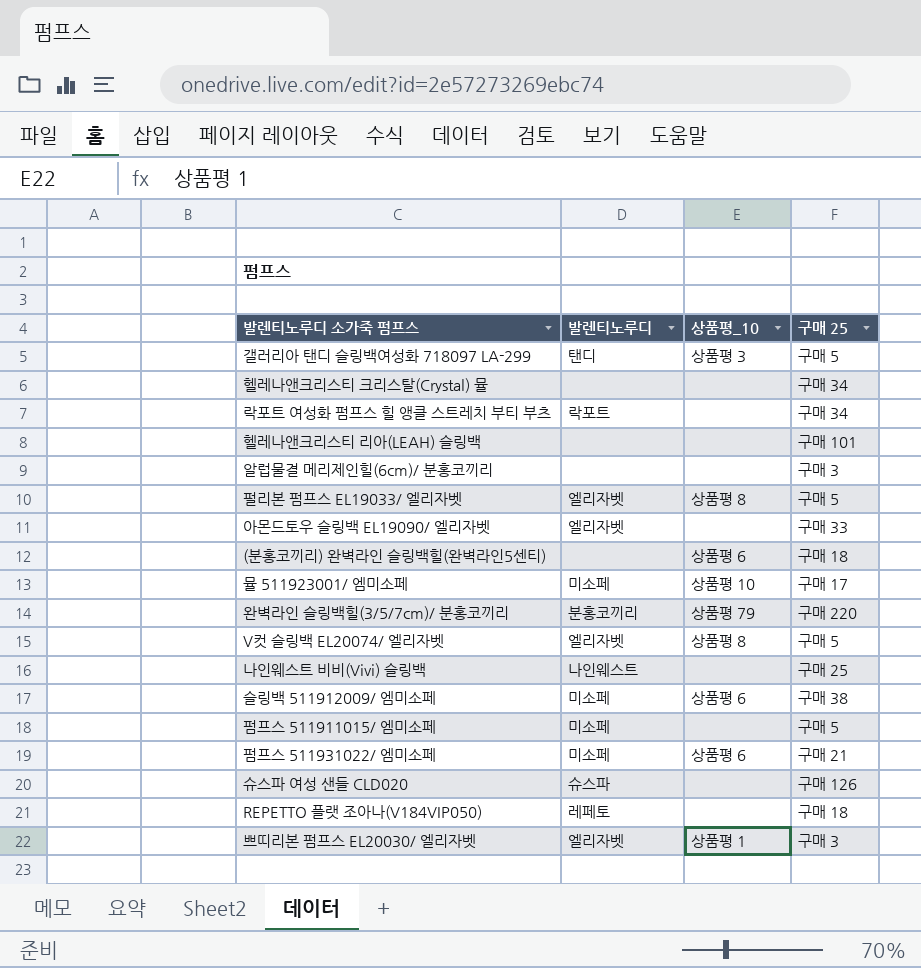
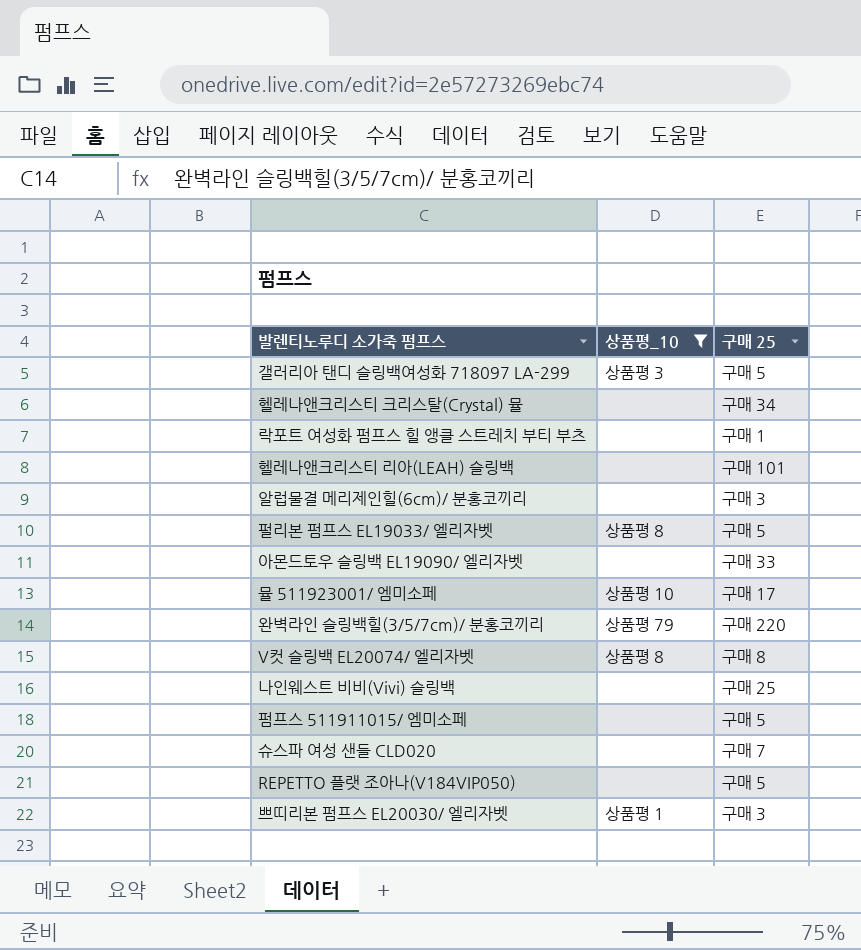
filter: none -> 상품평_10 != 상품평 6
column 발렌티노루디 | position: 2 -> none
락포트 여성화 펌프스 힐 앵클 스트레치 부티 부츠 | 구매 25: 구매 34 -> 구매 1
V컷 슬링백 EL20074/ 엘리자벳 | 구매 25: 구매 5 -> 구매 8
슈스파 여성 샌들 CLD020 | 구매 25: 구매 126 -> 구매 7
REPETTO 플랫 조아나(V184VIP050) | 구매 25: 구매 18 -> 구매 5

